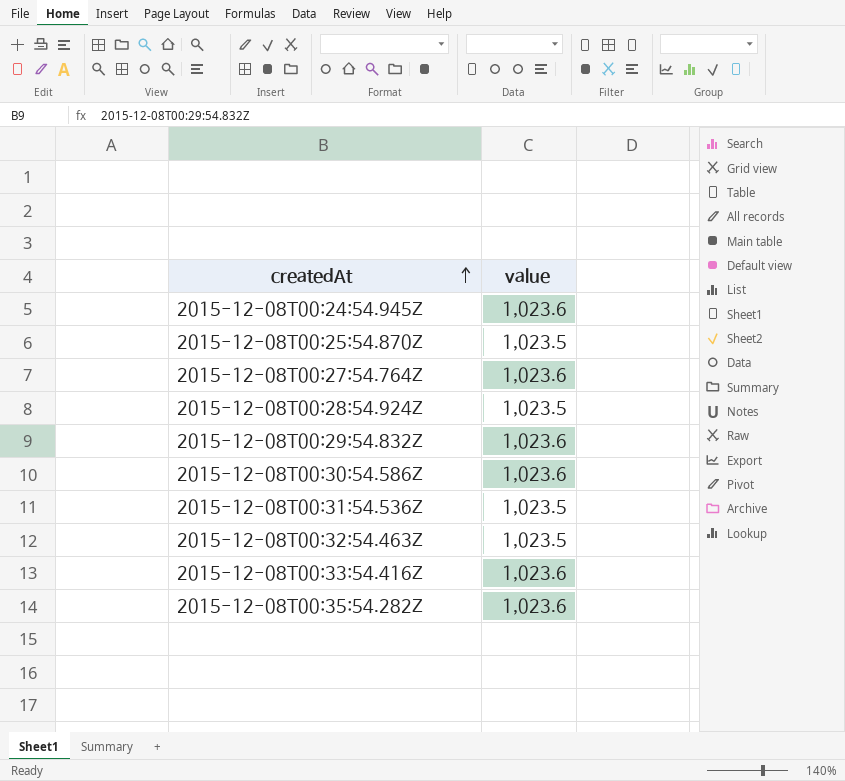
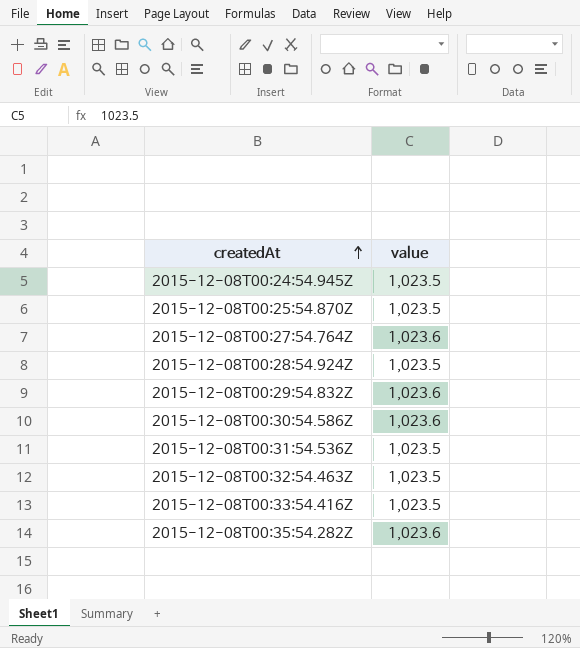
2015-12-08T00:24:54.945Z | value: 1,023.6 -> 1,023.5
2015-12-08T00:33:54.416Z | value: 1,023.6 -> 1,023.5

